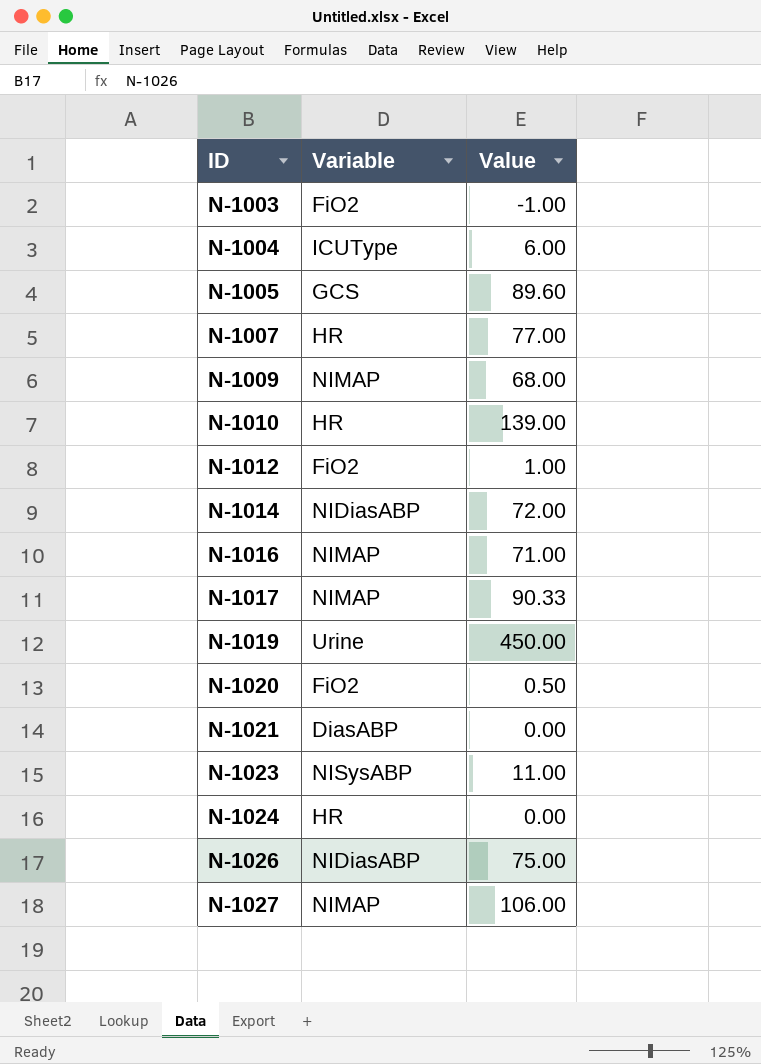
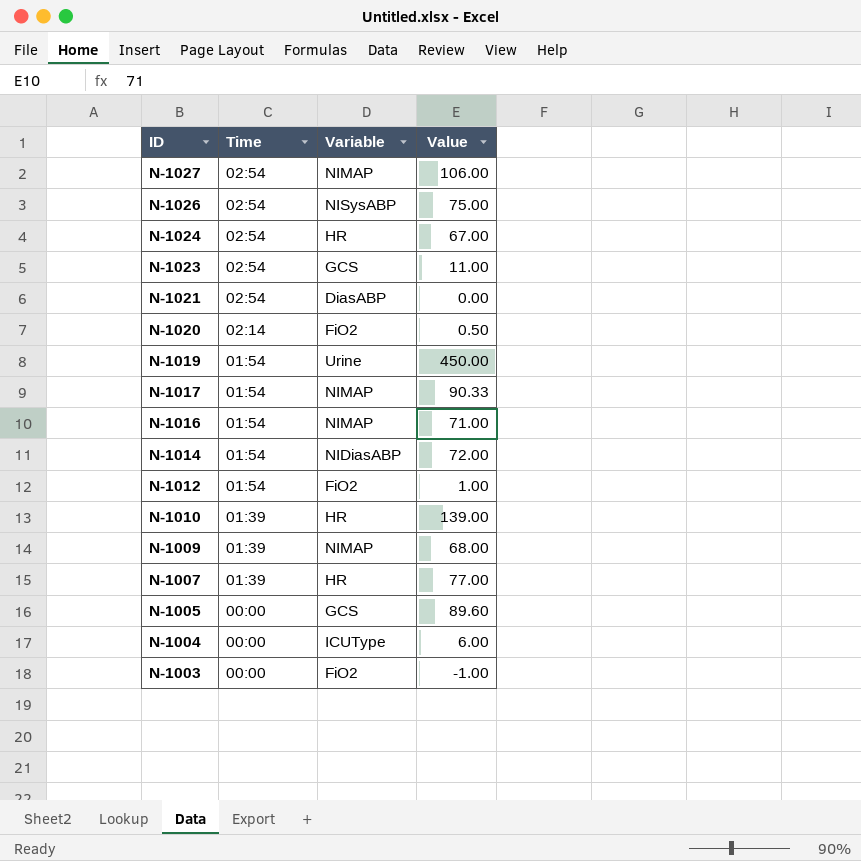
row order: ID ascending -> ID descending
column Time | position: none -> 2
N-1026 | Variable: NIDiasABP -> NISysABP
N-1024 | Value: 0.00 -> 67.00
N-1023 | Variable: NISysABP -> GCS

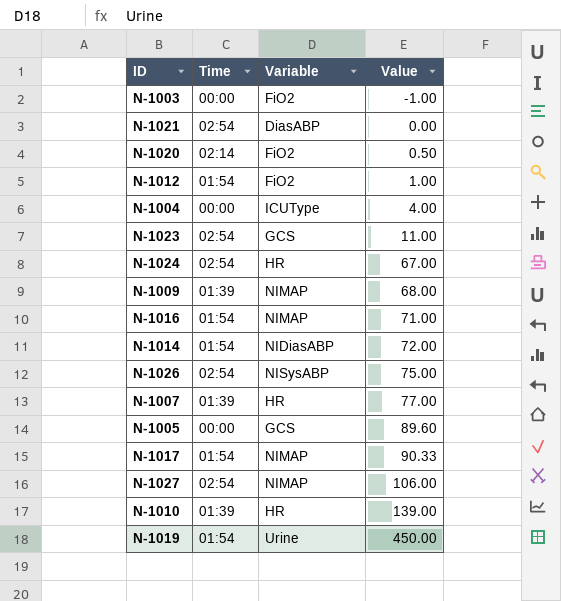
row order: ID descending -> Value ascending
N-1004 | Value: 6.00 -> 4.00

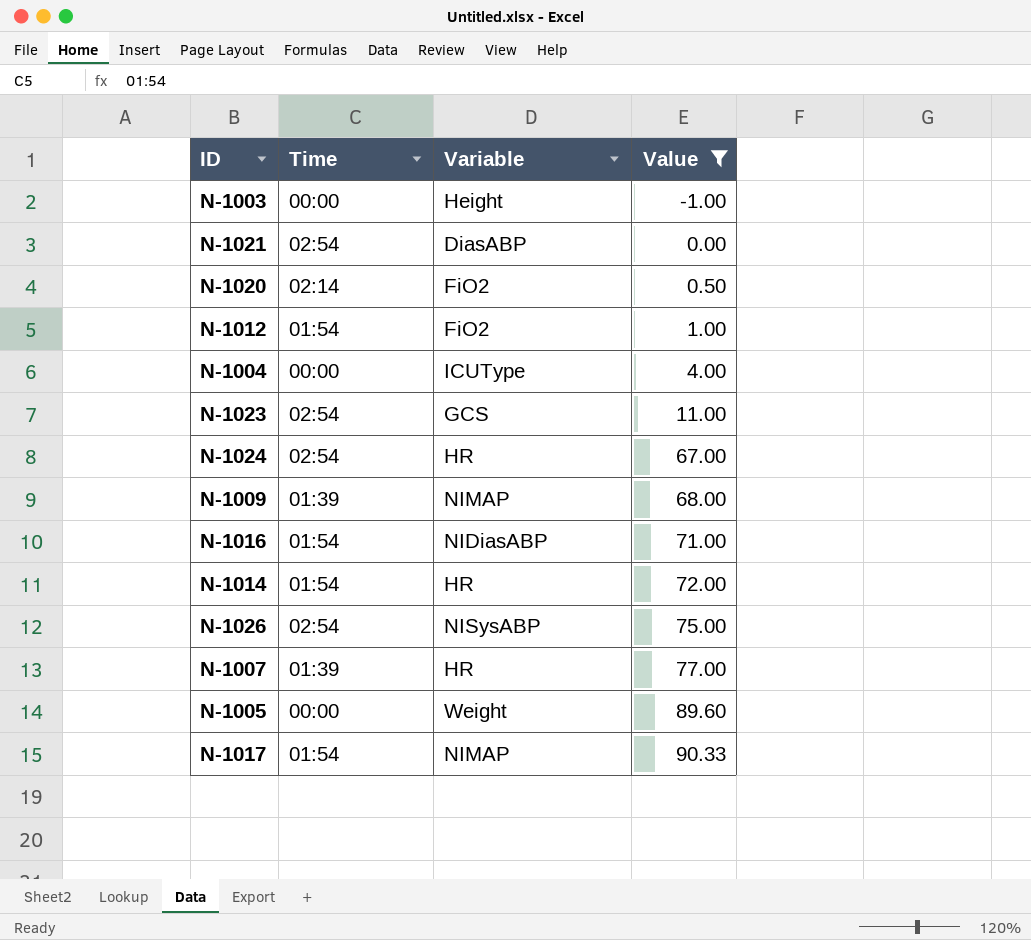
filter: none -> Value <= 90.33
N-1003 | Variable: FiO2 -> Height
N-1016 | Variable: NIMAP -> NIDiasABP
N-1014 | Variable: NIDiasABP -> HR
N-1005 | Variable: GCS -> Weight

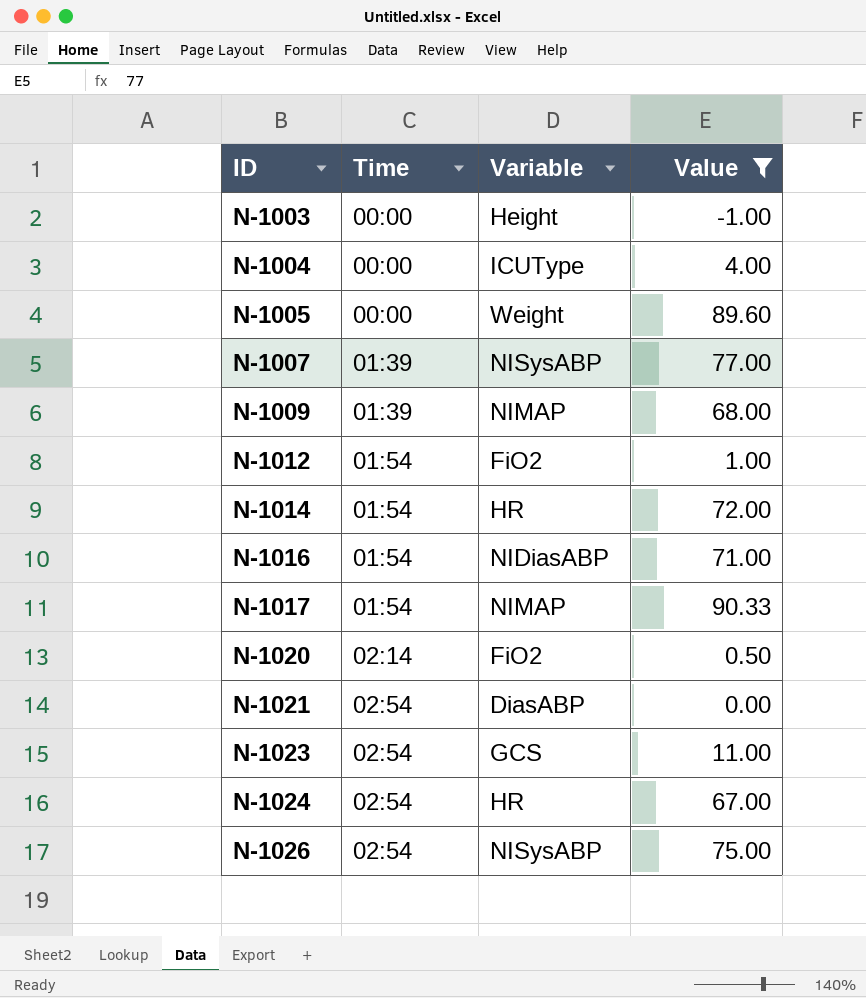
row order: Value ascending -> ID ascending
N-1007 | Variable: HR -> NISysABP

